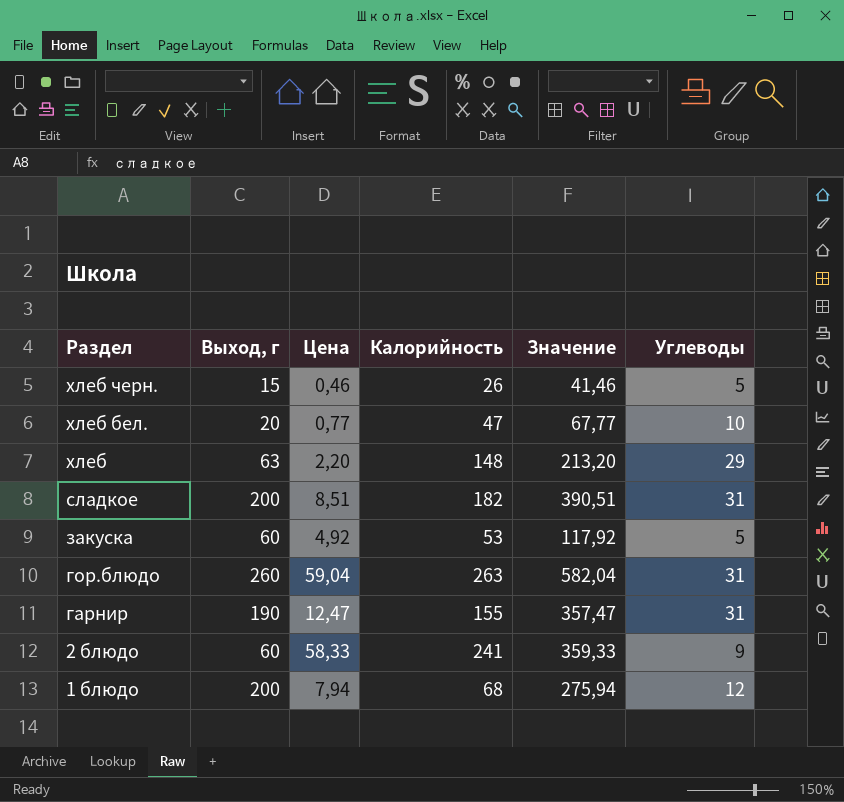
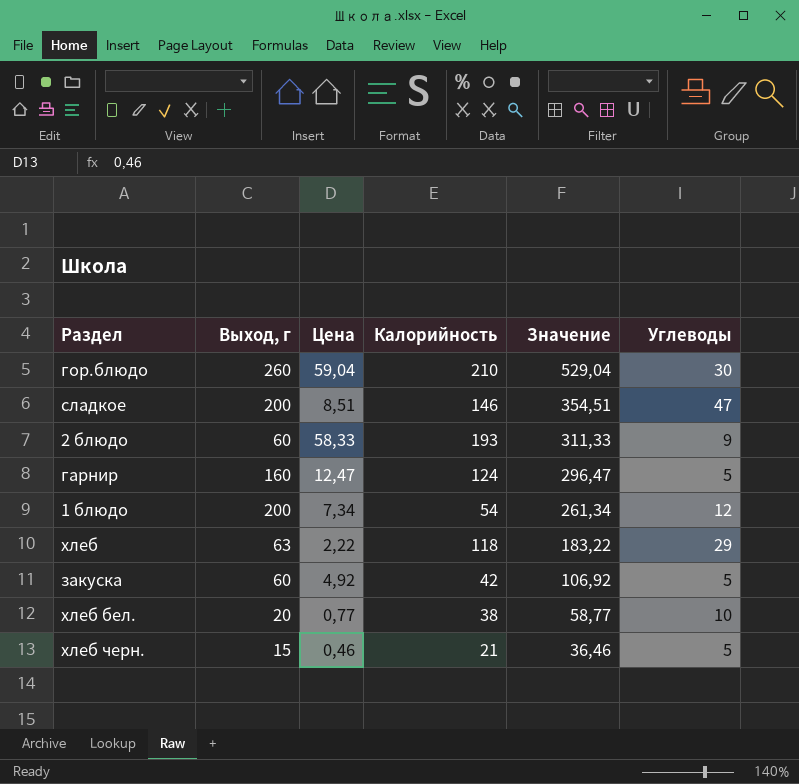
row order: Раздел descending -> Значение descending
гор.блюдо | Калорийность: 263 -> 210
гор.блюдо | Значение: 582,04 -> 529,04
гор.блюдо | Углеводы: 31 -> 30
сладкое | Калорийность: 182 -> 146
сладкое | Значение: 390,51 -> 354,51
сладкое | Углеводы: 31 -> 47
2 блюдо | Калорийность: 241 -> 193
2 блюдо | Значение: 359,33 -> 311,33
гарнир | Выход, г: 190 -> 160
гарнир | Калорийность: 155 -> 124
гарнир | Значение: 357,47 -> 296,47
гарнир | Углеводы: 31 -> 5
1 блюдо | Цена: 7,94 -> 7,34
1 блюдо | Калорийность: 68 -> 54
1 блюдо | Значение: 275,94 -> 261,34
хлеб | Цена: 2,20 -> 2,22
хлеб | Калорийность: 148 -> 118
хлеб | Значение: 213,20 -> 183,22
закуска | Калорийность: 53 -> 42
закуска | Значение: 117,92 -> 106,92
хлеб бел. | Калорийность: 47 -> 38
хлеб бел. | Значение: 67,77 -> 58,77
хлеб черн. | Калорийность: 26 -> 21
хлеб черн. | Значение: 41,46 -> 36,46

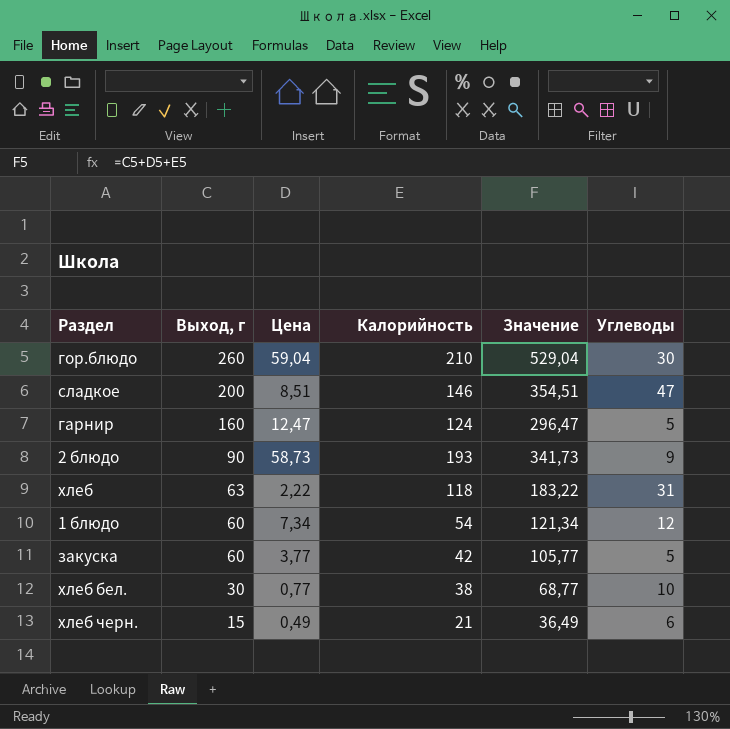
row order: Значение descending -> Выход, г descending
2 блюдо | Выход, г: 60 -> 90
2 блюдо | Цена: 58,33 -> 58,73
2 блюдо | Значение: 311,33 -> 341,73
хлеб | Углеводы: 29 -> 31
1 блюдо | Выход, г: 200 -> 60
1 блюдо | Значение: 261,34 -> 121,34
закуска | Цена: 4,92 -> 3,77
закуска | Значение: 106,92 -> 105,77
хлеб бел. | Выход, г: 20 -> 30
хлеб бел. | Значение: 58,77 -> 68,77
хлеб черн. | Цена: 0,46 -> 0,49
хлеб черн. | Значение: 36,46 -> 36,49
хлеб черн. | Углеводы: 5 -> 6

